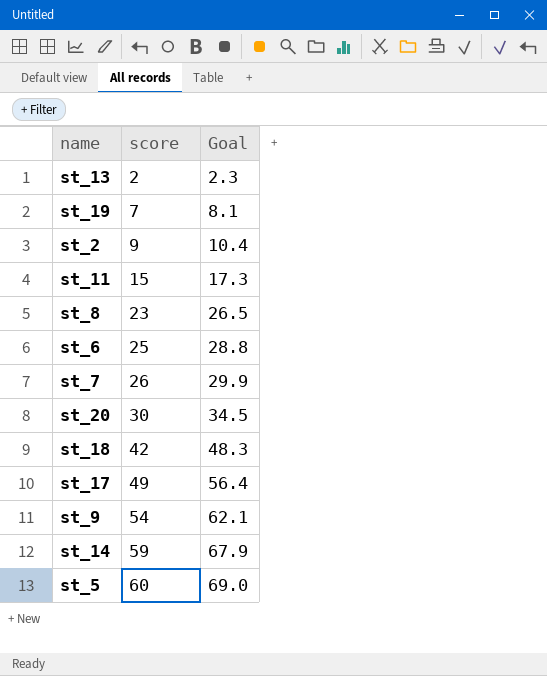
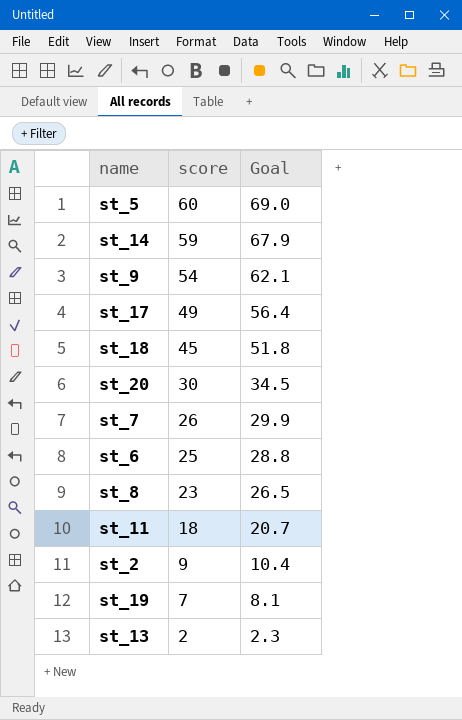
row order: score ascending -> score descending
st_18 | score: 42 -> 45
st_18 | Goal: 48.3 -> 51.8
st_11 | score: 15 -> 18
st_11 | Goal: 17.3 -> 20.7

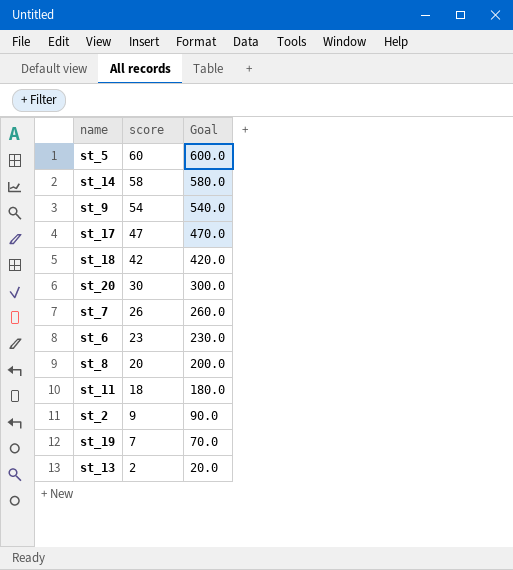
column Goal | formula: [score] * 1.15 -> [score] * 10
st_14 | score: 59 -> 58
st_17 | score: 49 -> 47
st_18 | score: 45 -> 42
st_6 | score: 25 -> 23
st_8 | score: 23 -> 20

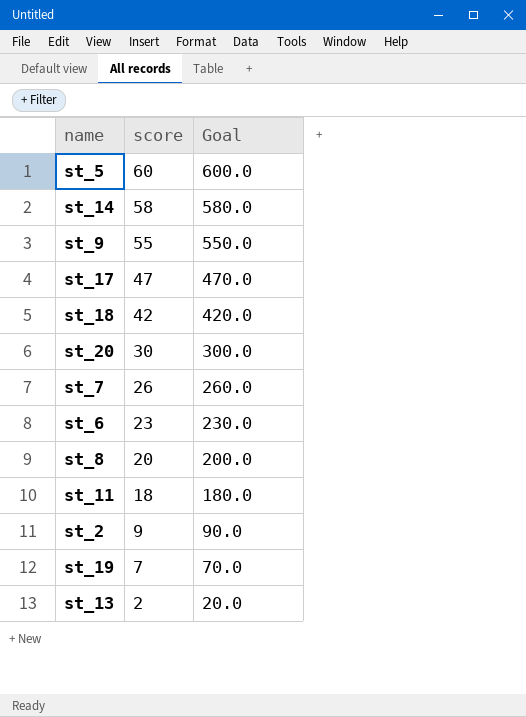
st_9 | score: 54 -> 55
st_9 | Goal: 540.0 -> 550.0

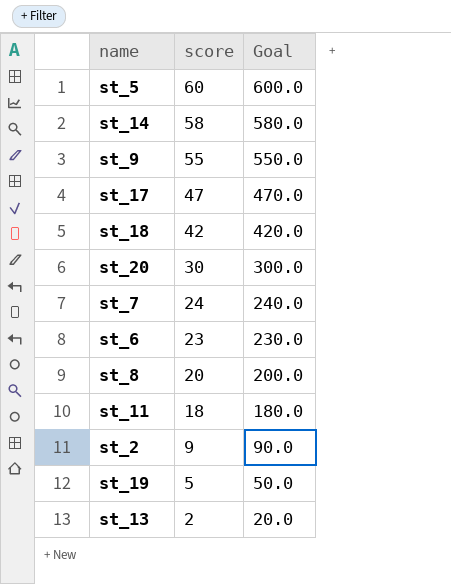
st_7 | score: 26 -> 24
st_7 | Goal: 260.0 -> 240.0
st_19 | score: 7 -> 5
st_19 | Goal: 70.0 -> 50.0

